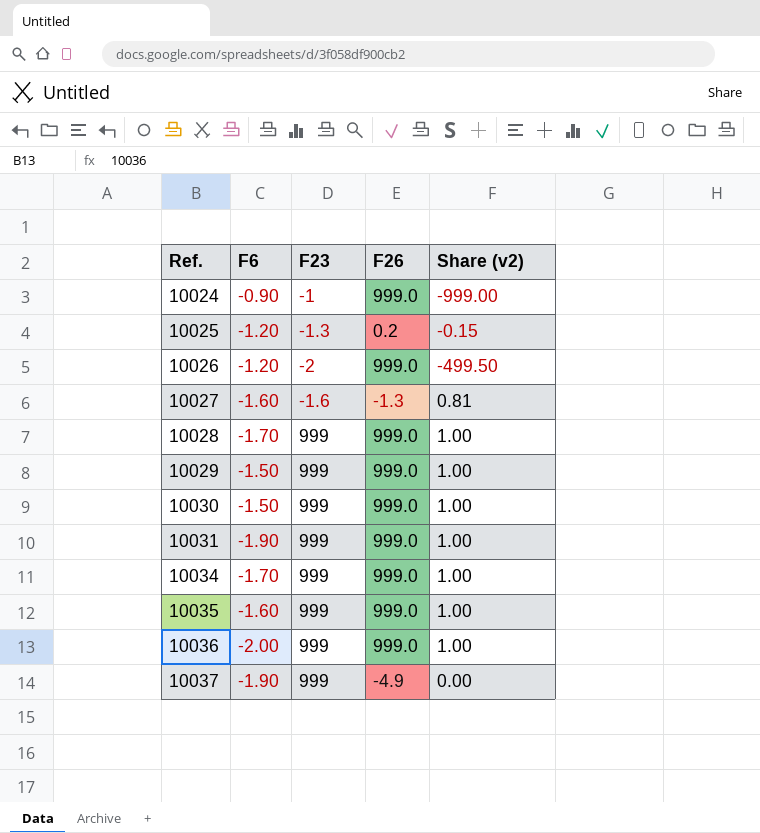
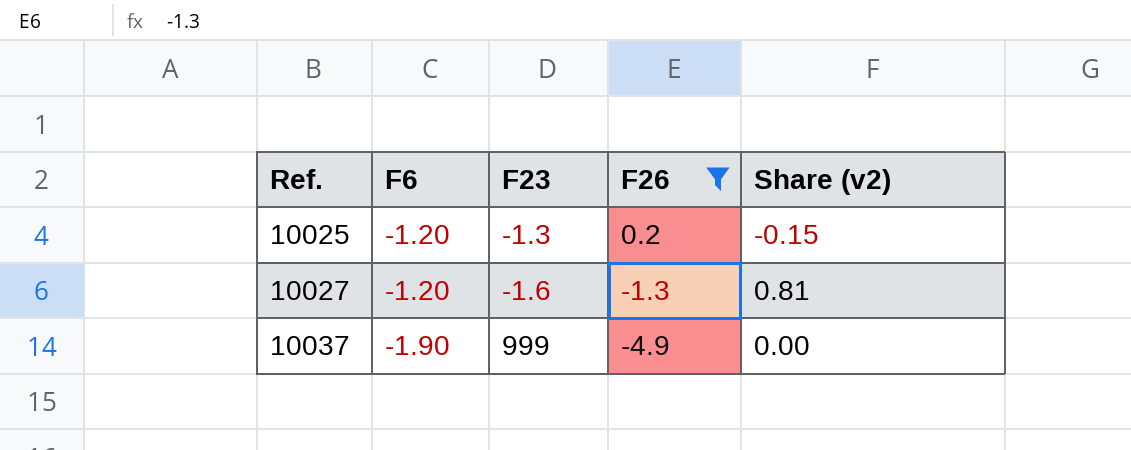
filter: none -> F26 != 999.0
10027 | F6: -1.60 -> -1.20

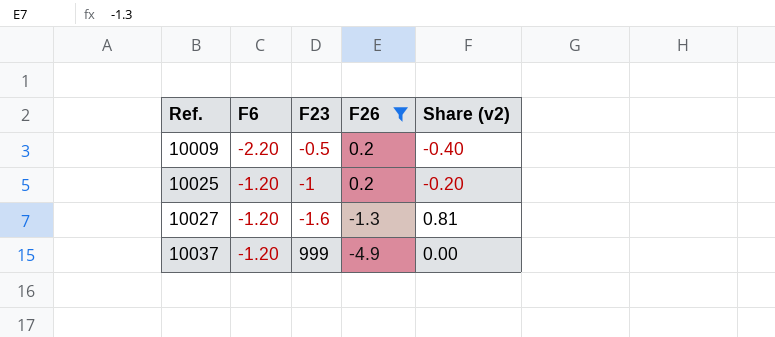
row 10009: none -> -2.20 | -0.5 | 0.2 | -0.40
10025 | F23: -1.3 -> -1
10025 | Share (v2): -0.15 -> -0.20
10037 | F6: -1.90 -> -1.20

